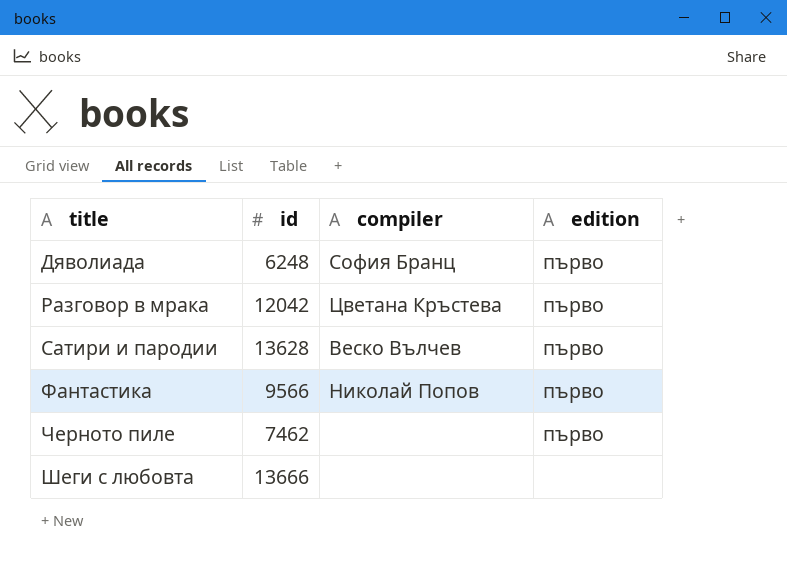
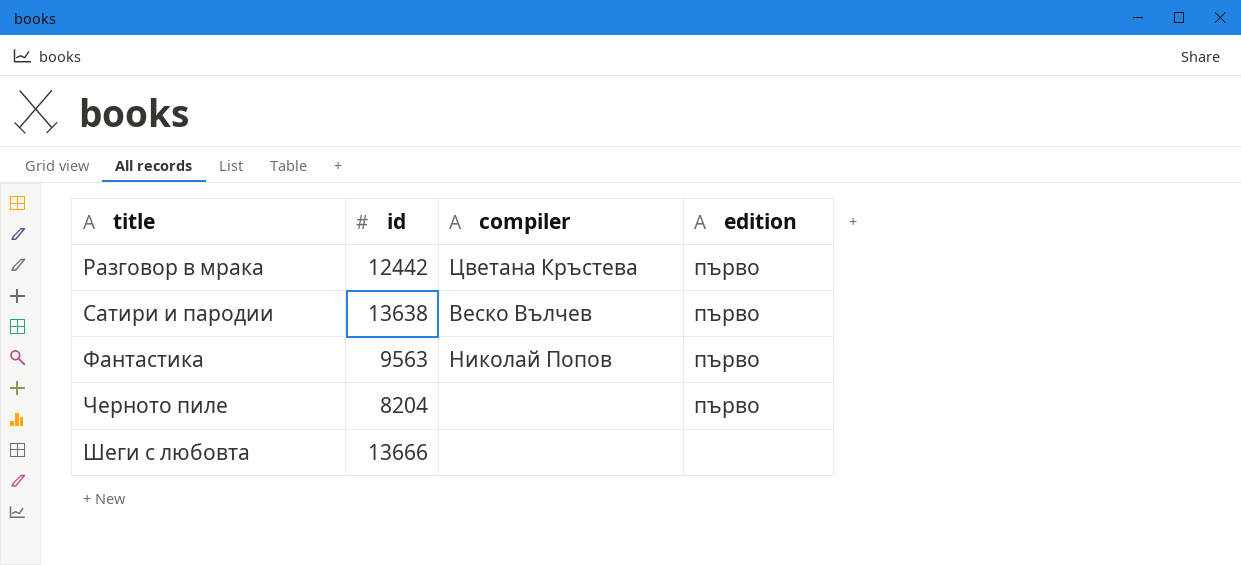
row Дяволиада: 6248 | София Бранц | първо -> none
Разговор в мрака | id: 12042 -> 12442
Сатири и пародии | id: 13628 -> 13638
Фантастика | id: 9566 -> 9563
Черното пиле | id: 7462 -> 8204

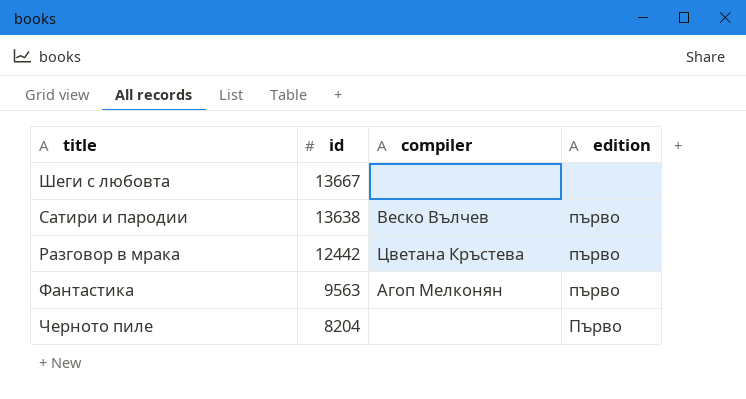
row order: title ascending -> id descending
Шеги с любовта | id: 13666 -> 13667
Фантастика | compiler: Николай Попов -> Агоп Мелконян
Черното пиле | edition: първо -> Първо

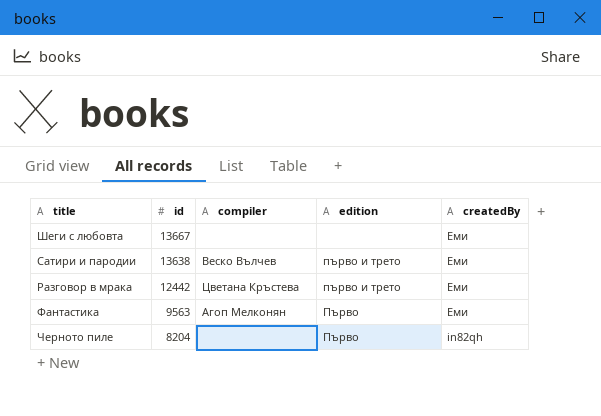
column createdBy | position: none -> 5
Сатири и пародии | edition: първо -> първо и трето
Разговор в мрака | edition: първо -> първо и трето
Фантастика | edition: първо -> Първо

